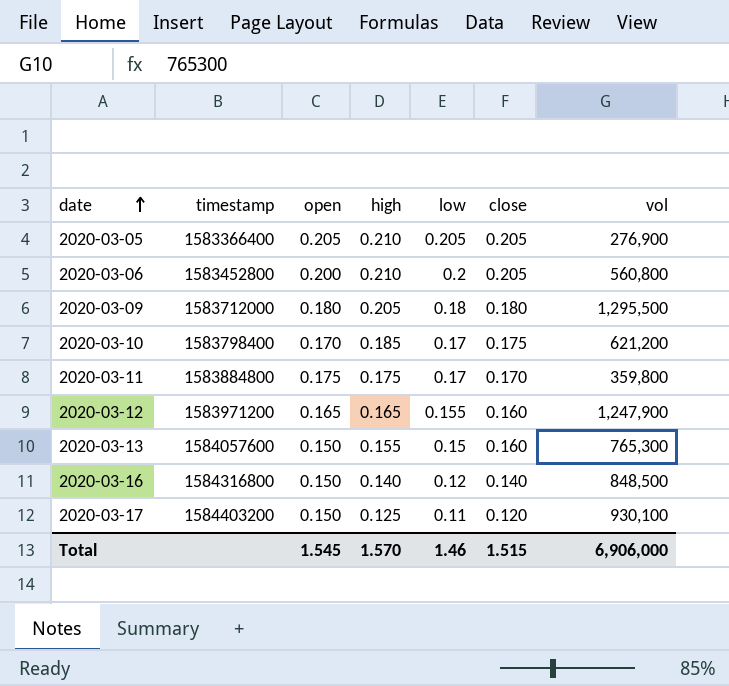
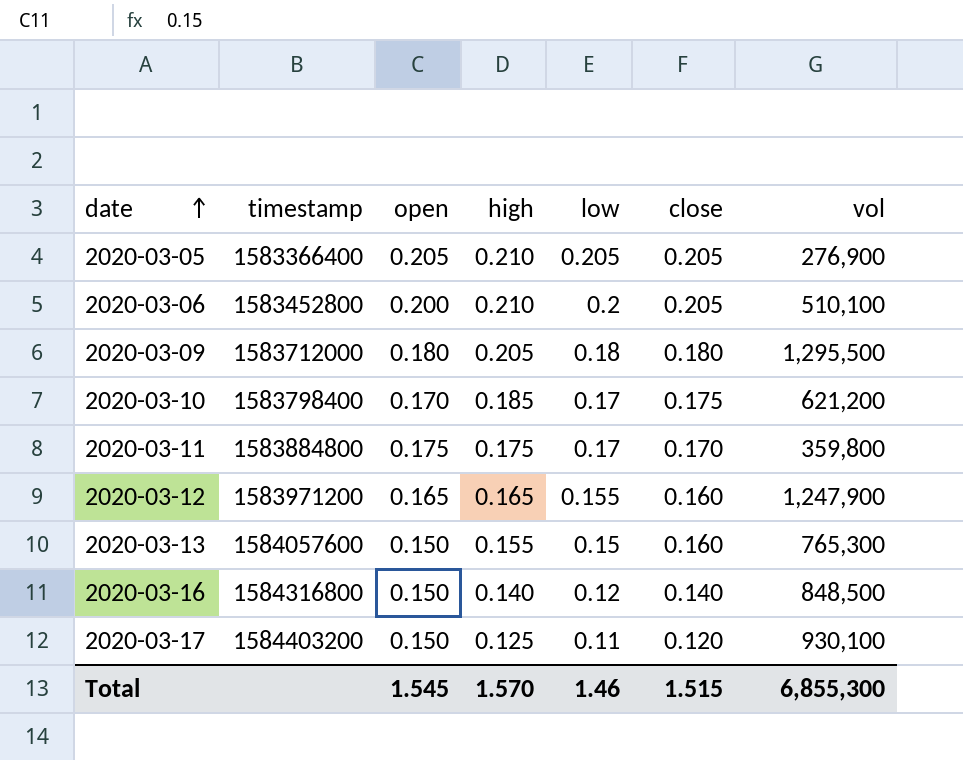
2020-03-06 | vol: 560,800 -> 510,100
Total | vol: 6,906,000 -> 6,855,300

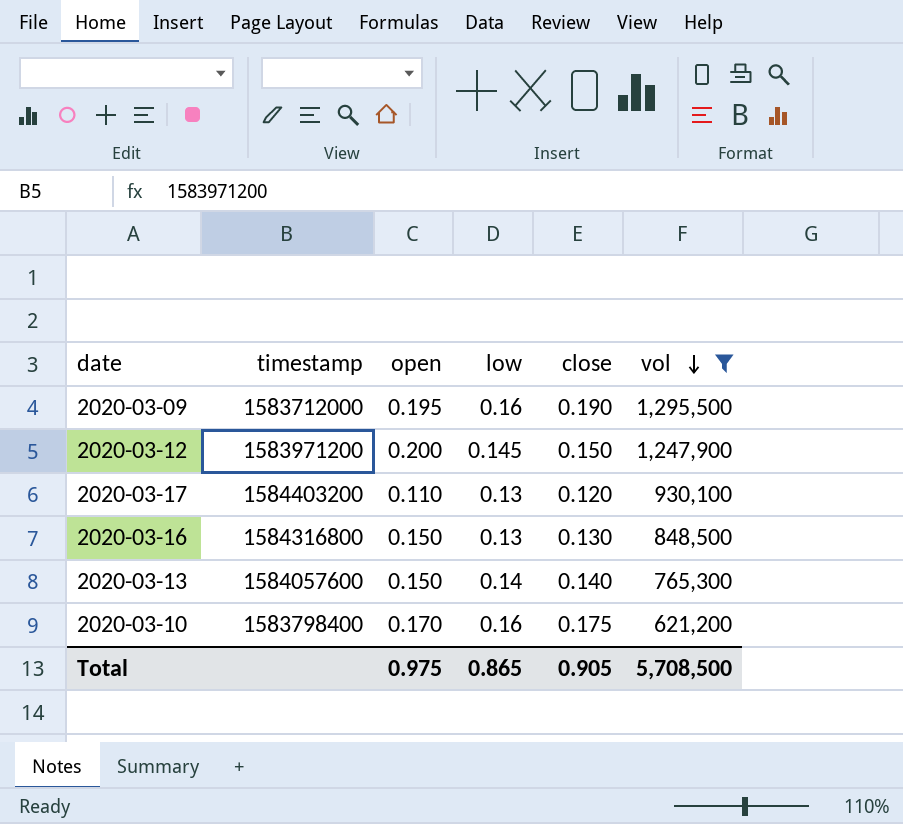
filter: none -> vol >= 621,200
row order: date ascending -> vol descending
column high | position: 4 -> none
2020-03-09 | open: 0.180 -> 0.195
2020-03-09 | low: 0.18 -> 0.16
2020-03-09 | close: 0.180 -> 0.190
2020-03-12 | open: 0.165 -> 0.200
2020-03-12 | low: 0.155 -> 0.145
2020-03-12 | close: 0.160 -> 0.150
2020-03-17 | open: 0.150 -> 0.110
2020-03-17 | low: 0.11 -> 0.13
2020-03-16 | low: 0.12 -> 0.13
2020-03-16 | close: 0.140 -> 0.130
2020-03-13 | low: 0.15 -> 0.14
2020-03-13 | close: 0.160 -> 0.140
2020-03-10 | low: 0.17 -> 0.16
Total | open: 1.545 -> 0.975
Total | low: 1.46 -> 0.865
Total | close: 1.515 -> 0.905
Total | vol: 6,855,300 -> 5,708,500

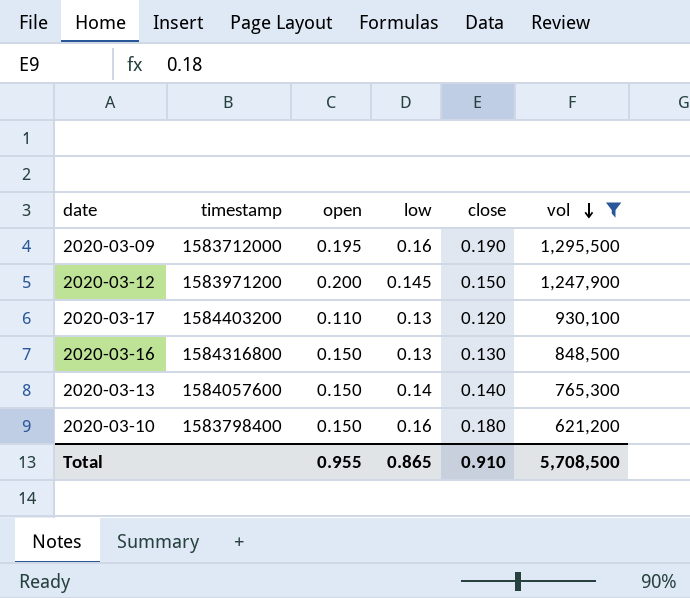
2020-03-10 | open: 0.170 -> 0.150
2020-03-10 | close: 0.175 -> 0.180
Total | open: 0.975 -> 0.955
Total | close: 0.905 -> 0.910

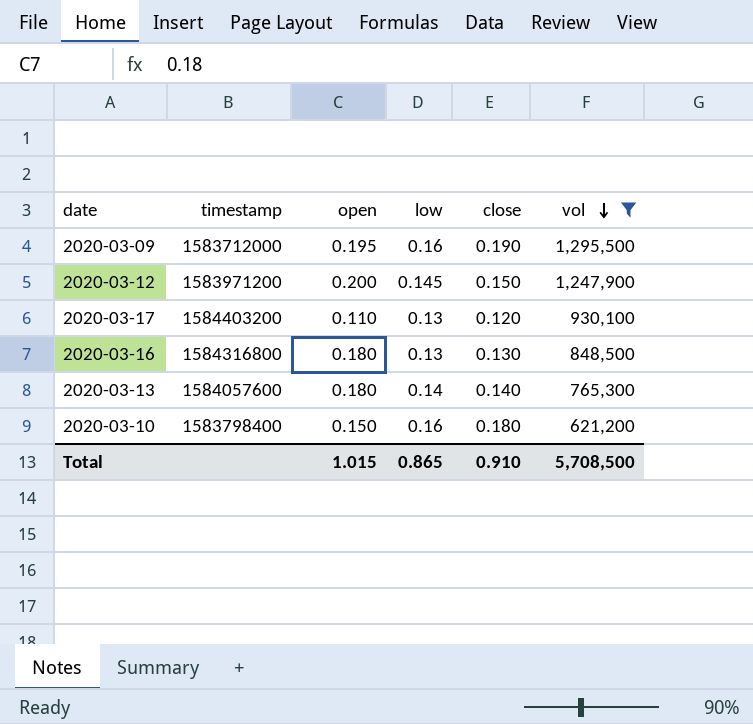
2020-03-16 | open: 0.150 -> 0.180
2020-03-13 | open: 0.150 -> 0.180
Total | open: 0.955 -> 1.015

